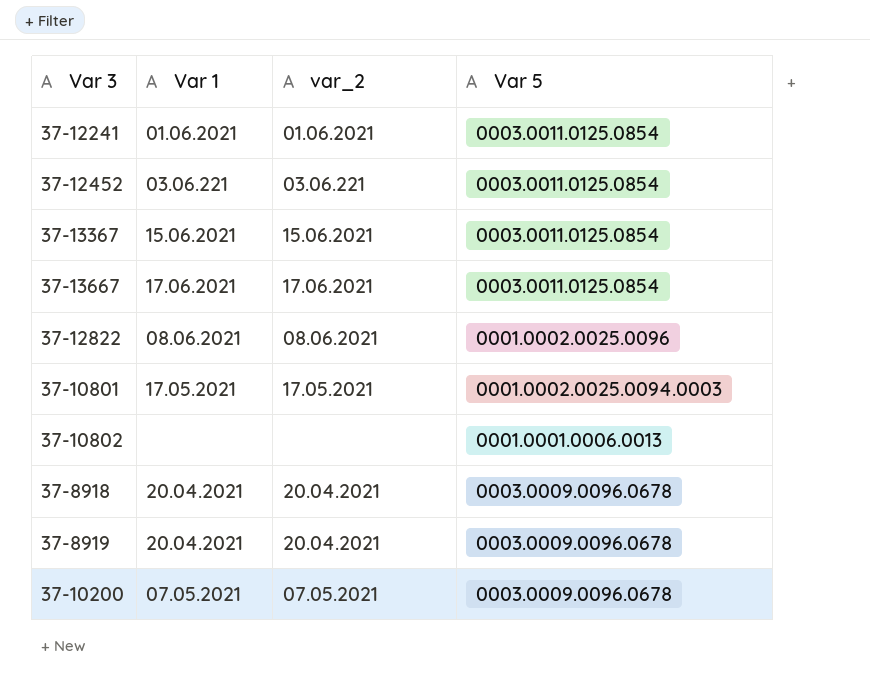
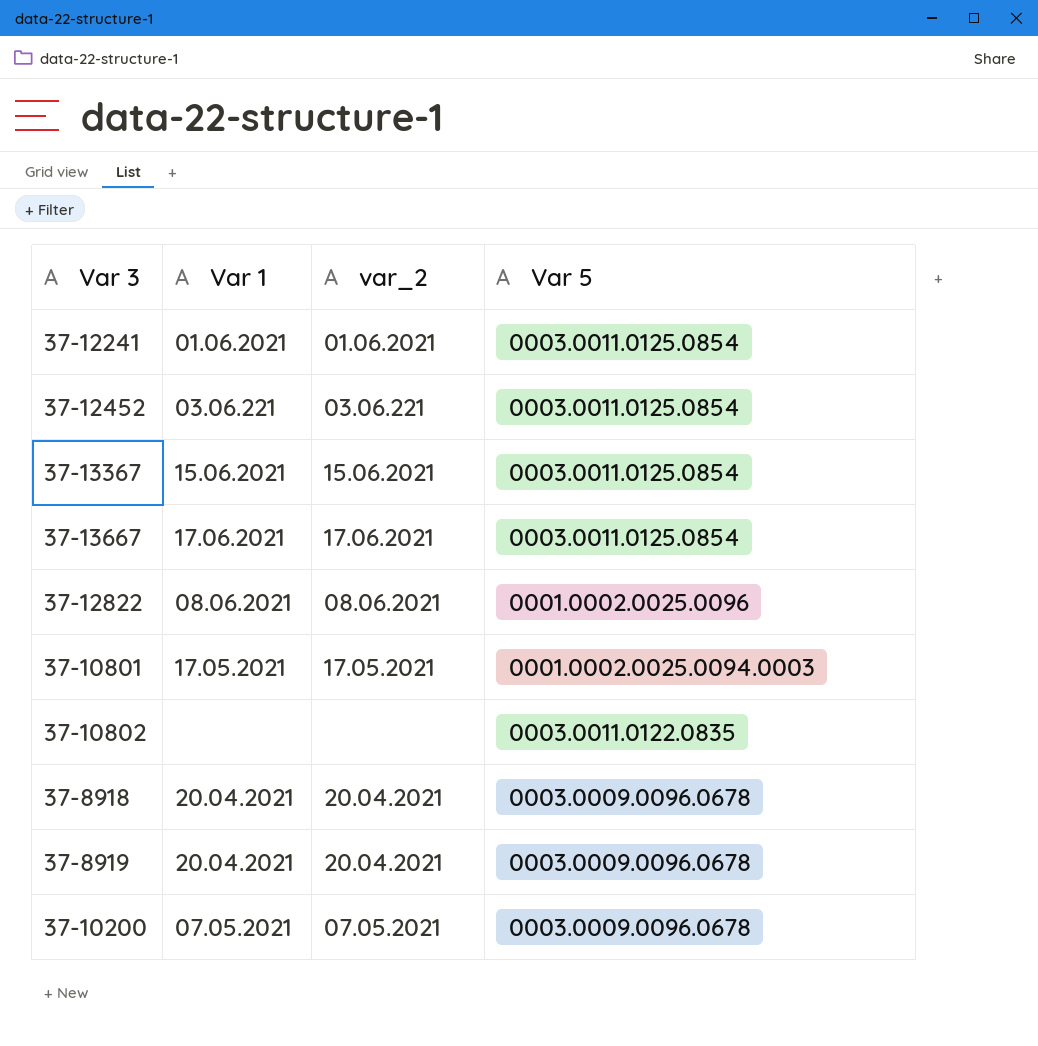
37-10802 | Var 5: 0001.0001.0006.0013 -> 0003.0011.0122.0835

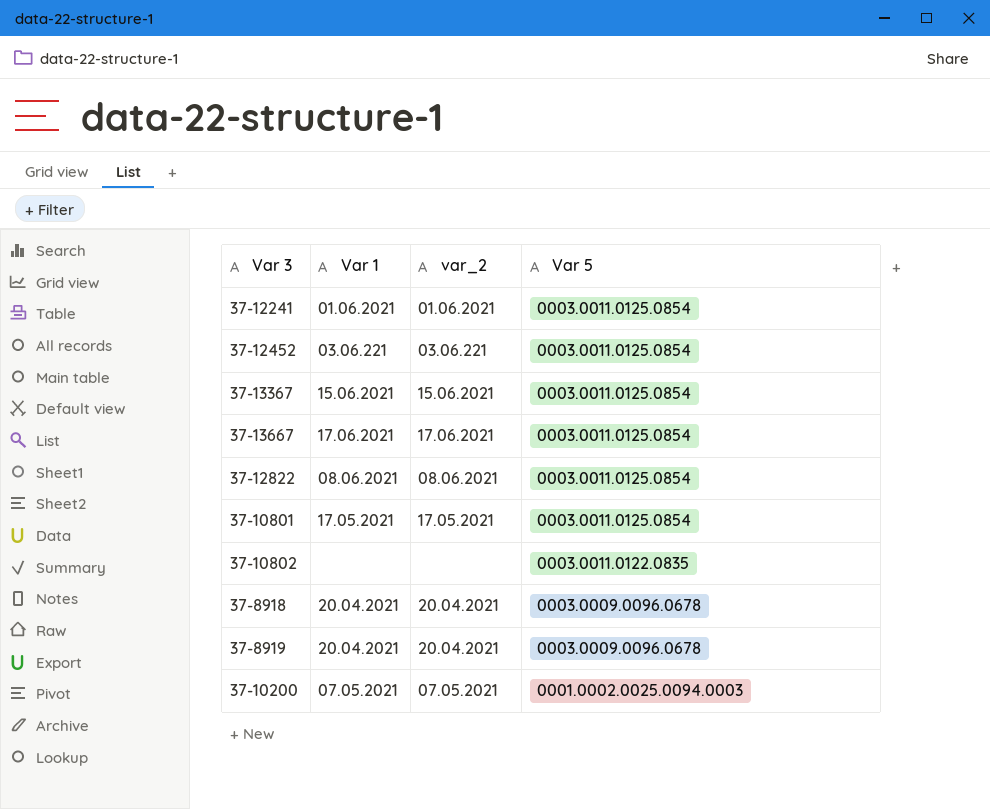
37-12822 | Var 5: 0001.0002.0025.0096 -> 0003.0011.0125.0854
37-10801 | Var 5: 0001.0002.0025.0094.0003 -> 0003.0011.0125.0854
37-10200 | Var 5: 0003.0009.0096.0678 -> 0001.0002.0025.0094.0003

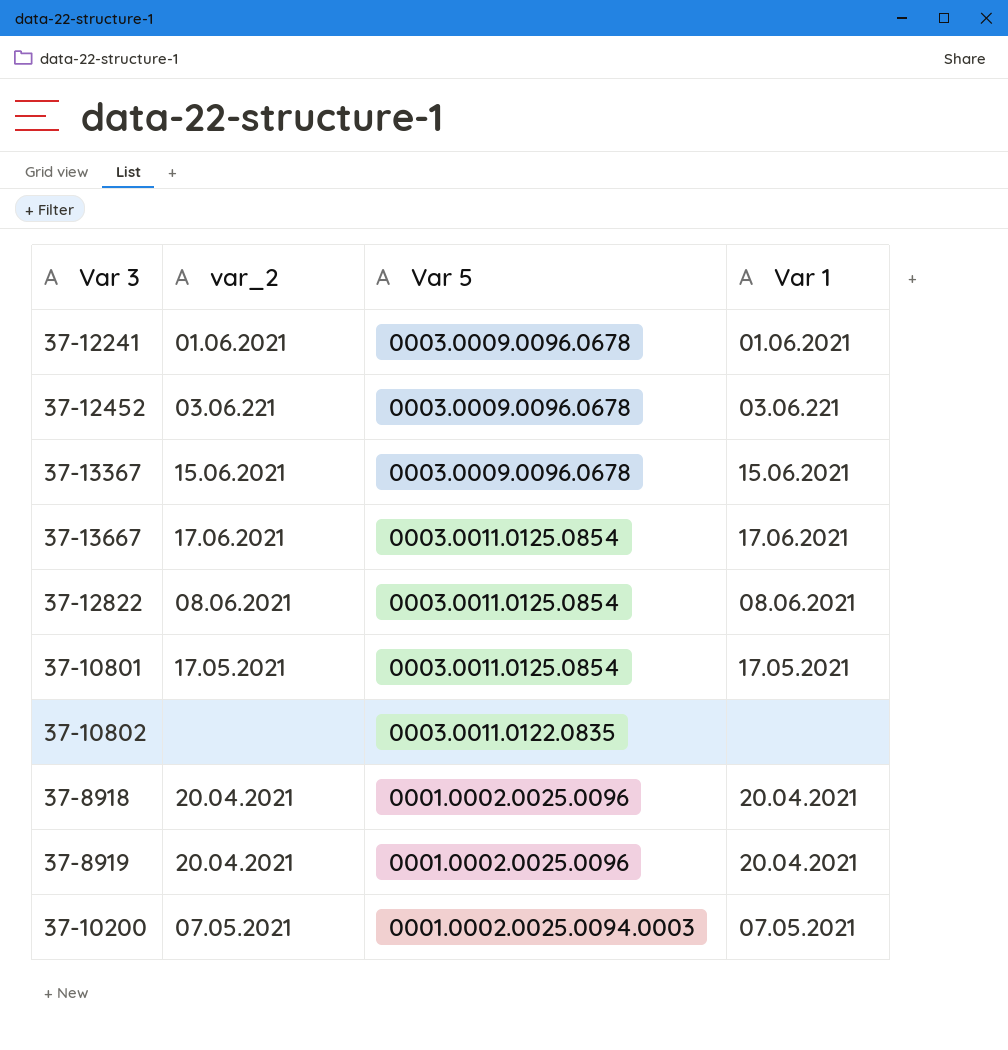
column Var 1 | position: 2 -> 4
37-12241 | Var 5: 0003.0011.0125.0854 -> 0003.0009.0096.0678
37-12452 | Var 5: 0003.0011.0125.0854 -> 0003.0009.0096.0678
37-13367 | Var 5: 0003.0011.0125.0854 -> 0003.0009.0096.0678
37-8918 | Var 5: 0003.0009.0096.0678 -> 0001.0002.0025.0096
37-8919 | Var 5: 0003.0009.0096.0678 -> 0001.0002.0025.0096

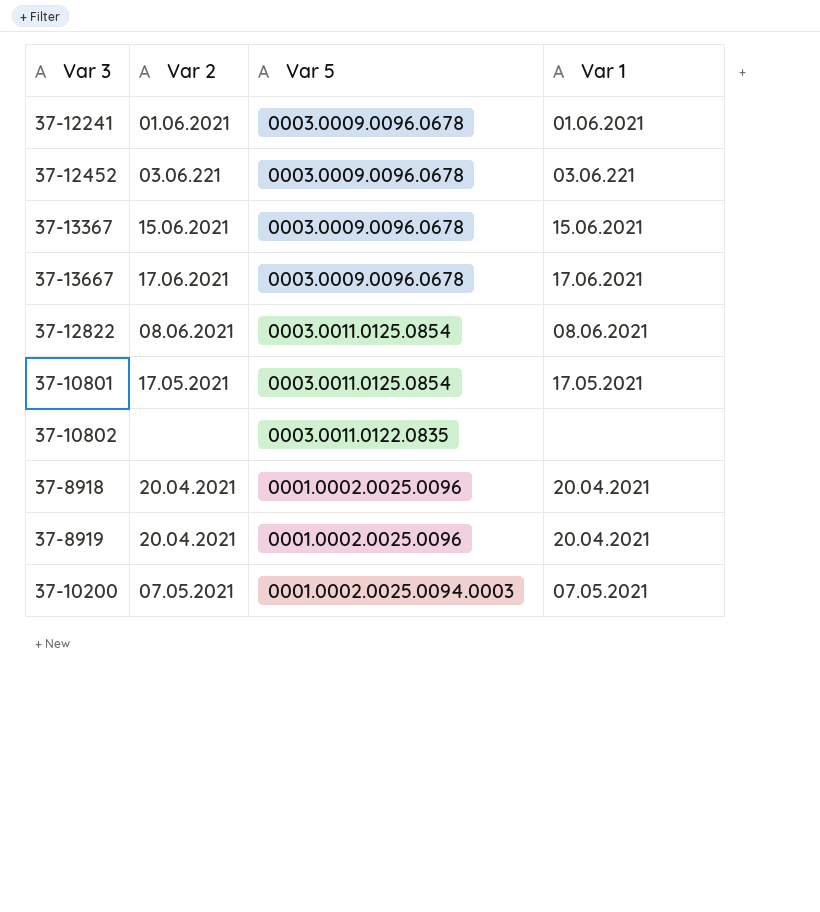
column name: var_2 -> Var 2
37-13667 | Var 5: 0003.0011.0125.0854 -> 0003.0009.0096.0678

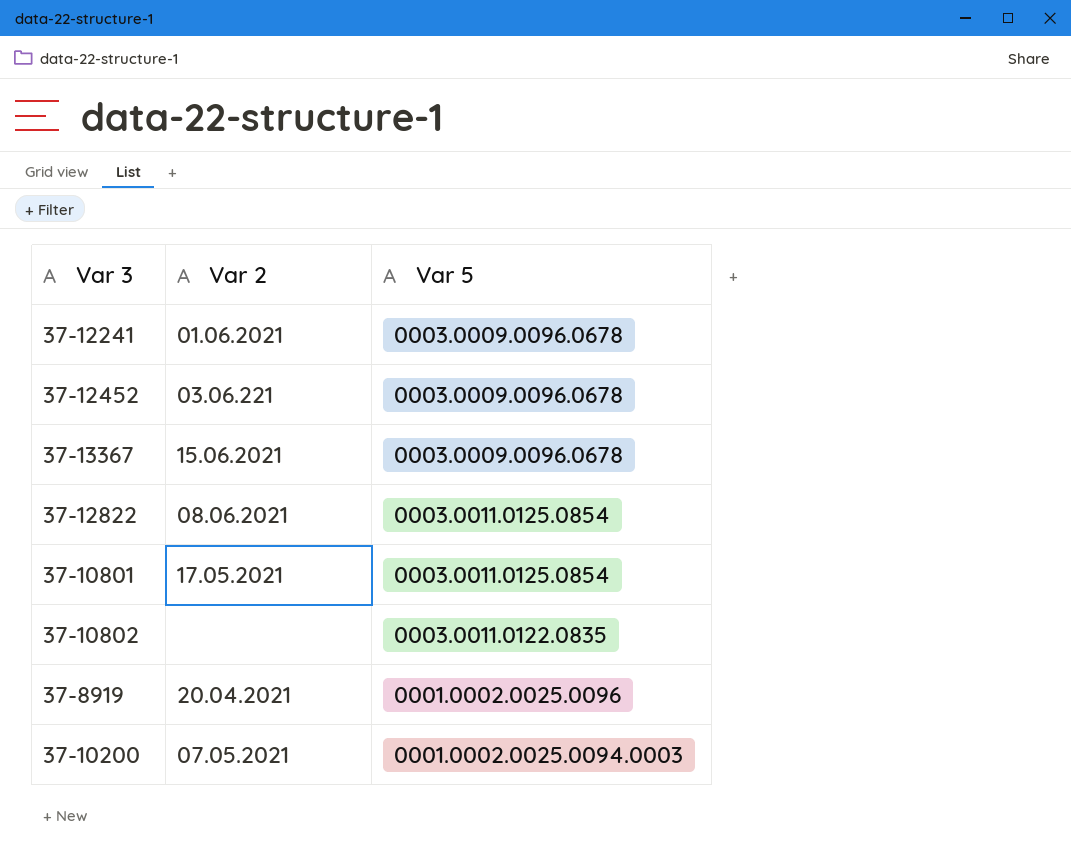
column Var 1 | position: 4 -> none
row 37-13667: 17.06.2021 | 0003.0009.0096.0678 | 17.06.2021 -> none
row 37-8918: 20.04.2021 | 0001.0002.0025.0096 | 20.04.2021 -> none

